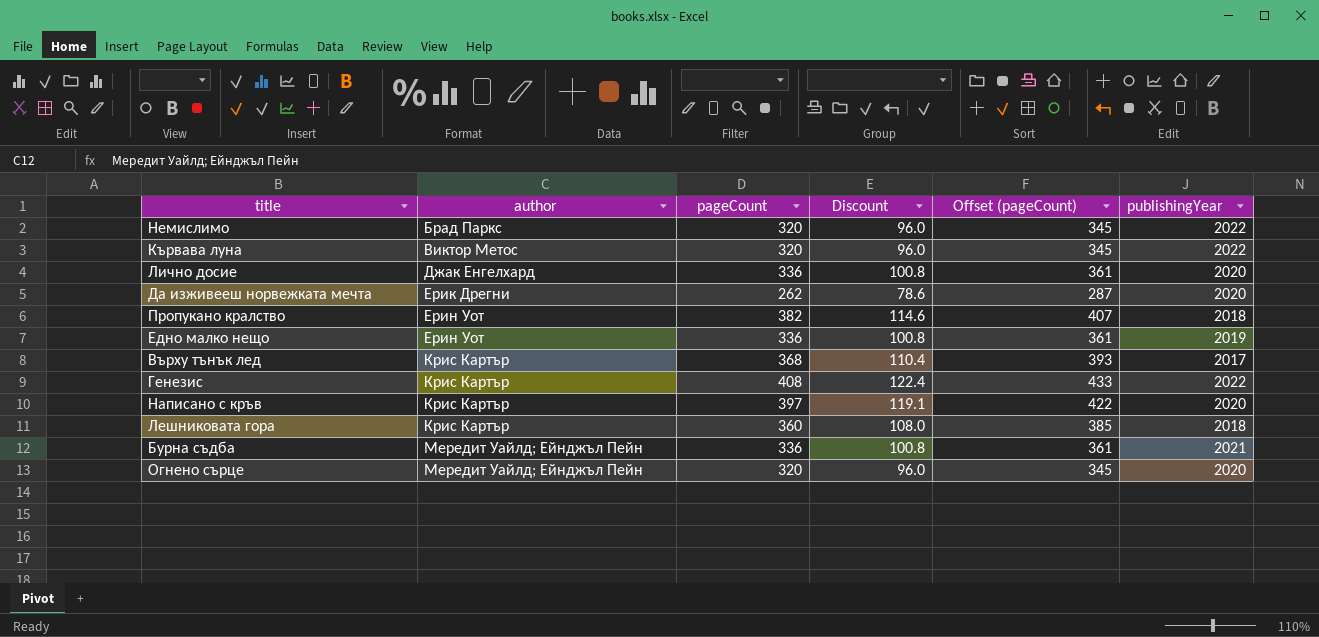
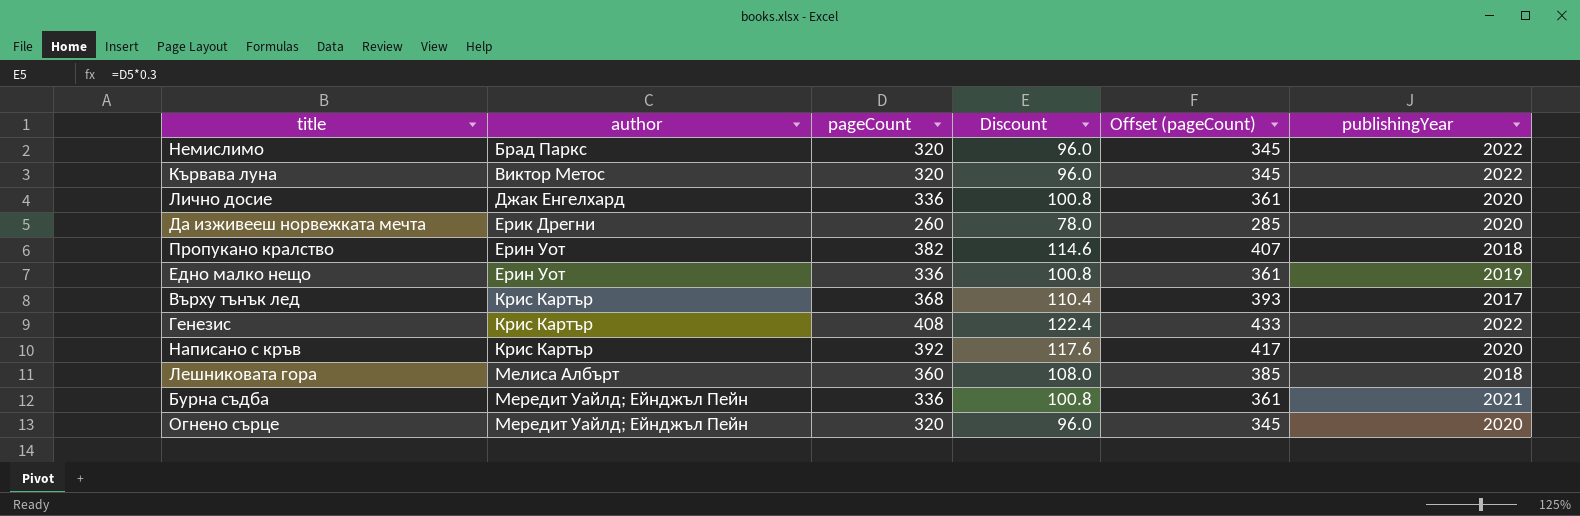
Да изживееш норвежката мечта | pageCount: 262 -> 260
Да изживееш норвежката мечта | Discount: 78.6 -> 78.0
Да изживееш норвежката мечта | Offset (pageCount): 287 -> 285
Написано с кръв | pageCount: 397 -> 392
Написано с кръв | Discount: 119.1 -> 117.6
Написано с кръв | Offset (pageCount): 422 -> 417
Лешниковата гора | author: Крис Картър -> Мелиса Албърт

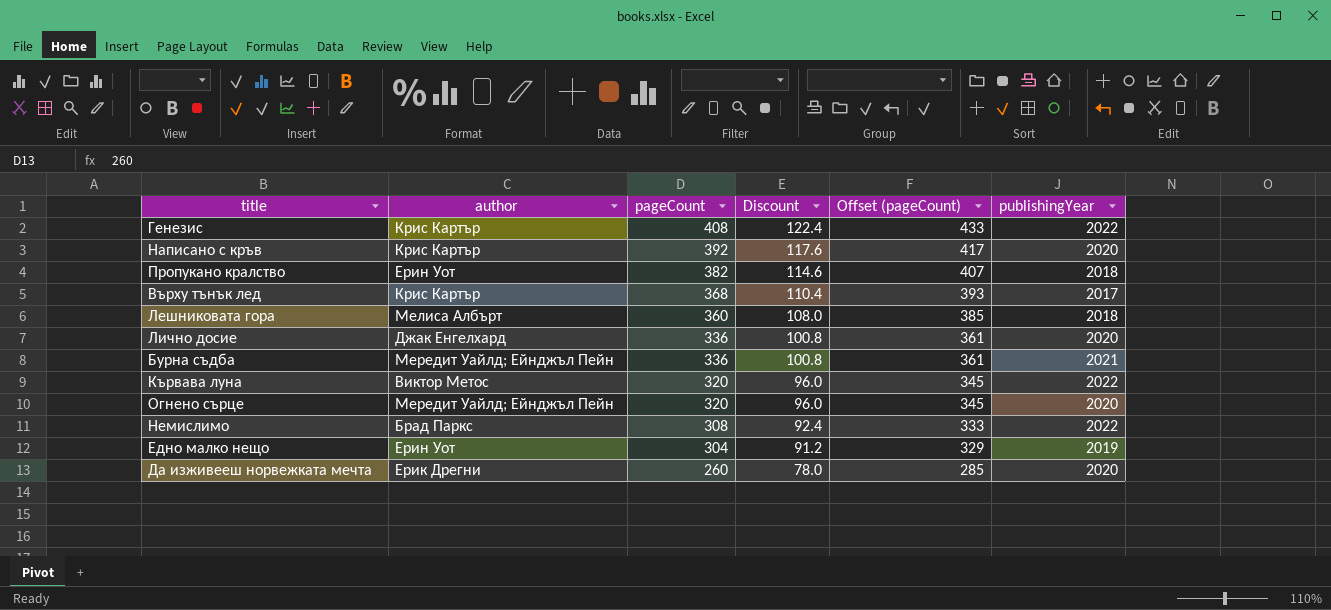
row order: author ascending -> pageCount descending
Немислимо | pageCount: 320 -> 308
Немислимо | Discount: 96.0 -> 92.4
Немислимо | Offset (pageCount): 345 -> 333
Едно малко нещо | pageCount: 336 -> 304
Едно малко нещо | Discount: 100.8 -> 91.2
Едно малко нещо | Offset (pageCount): 361 -> 329

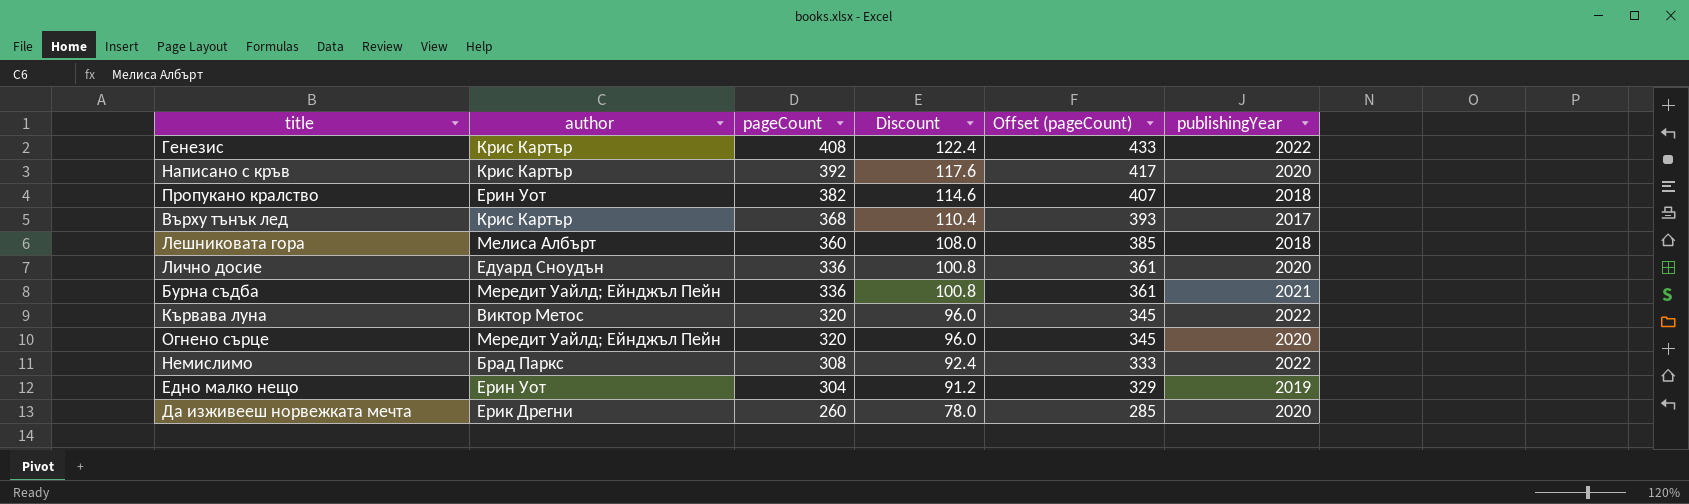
Лично досие | author: Джак Енгелхард -> Едуард Сноудън

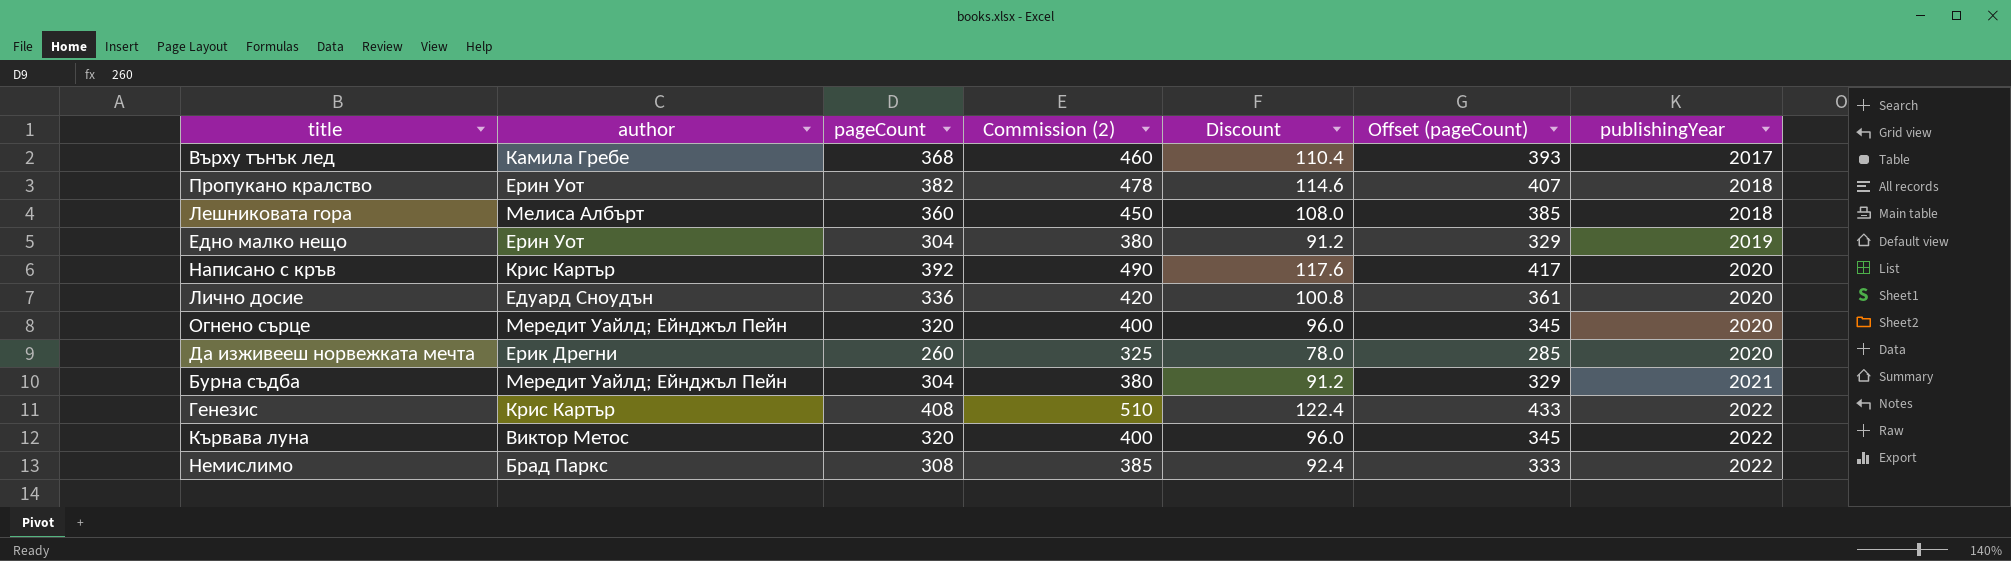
row order: pageCount descending -> publishingYear ascending
column Commission (2) | formula: none -> [pageCount] * 1.25
Върху тънък лед | author: Крис Картър -> Камила Гребе
Бурна съдба | pageCount: 336 -> 304
Бурна съдба | Discount: 100.8 -> 91.2
Бурна съдба | Offset (pageCount): 361 -> 329

